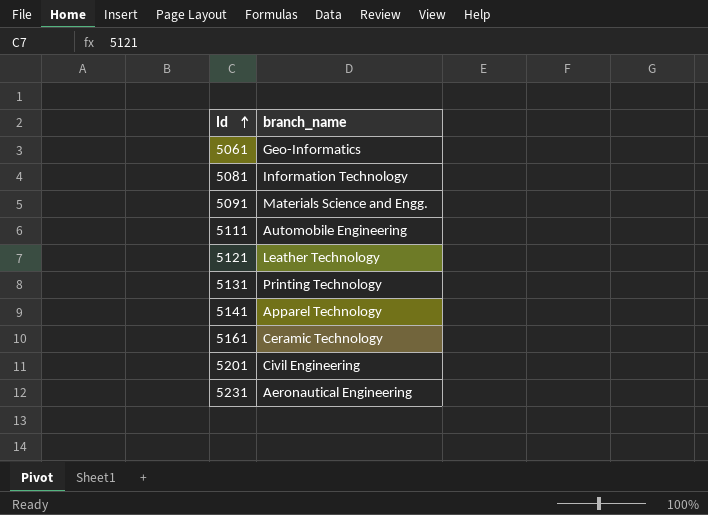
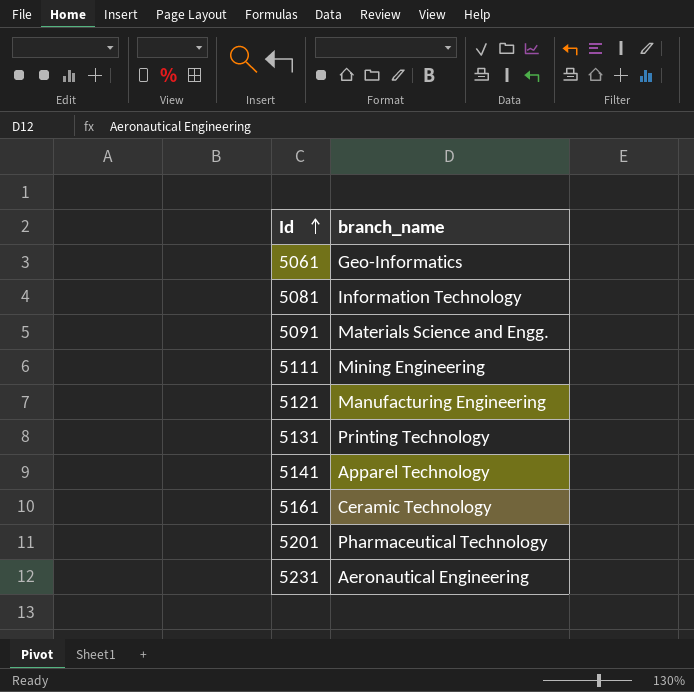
5111 | branch_name: Automobile Engineering -> Mining Engineering
5121 | branch_name: Leather Technology -> Manufacturing Engineering
5201 | branch_name: Civil Engineering -> Pharmaceutical Technology

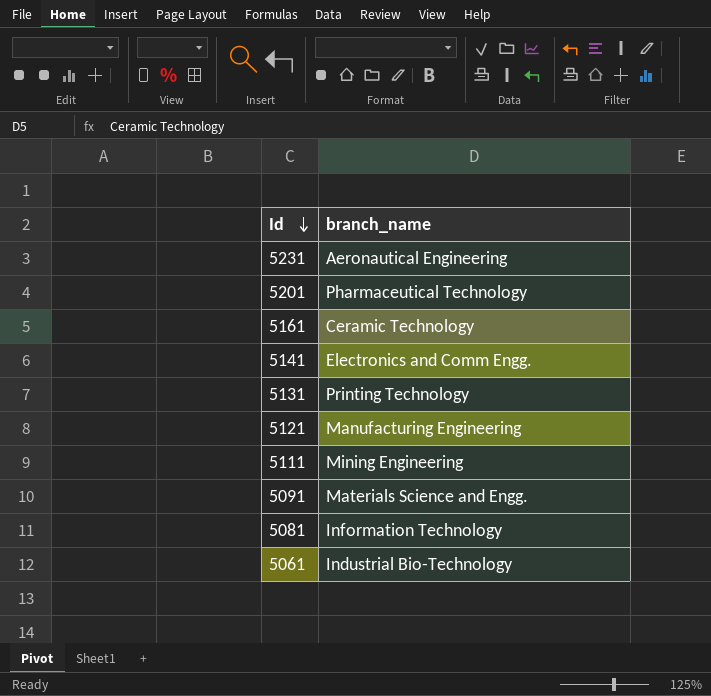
row order: Id ascending -> Id descending
5141 | branch_name: Apparel Technology -> Electronics and Comm Engg.
5061 | branch_name: Geo-Informatics -> Industrial Bio-Technology

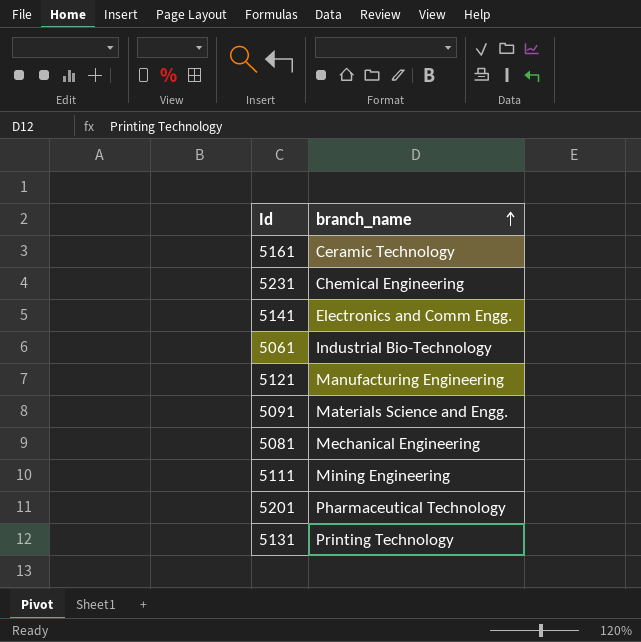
row order: Id descending -> branch_name ascending
5231 | branch_name: Aeronautical Engineering -> Chemical Engineering
5081 | branch_name: Information Technology -> Mechanical Engineering

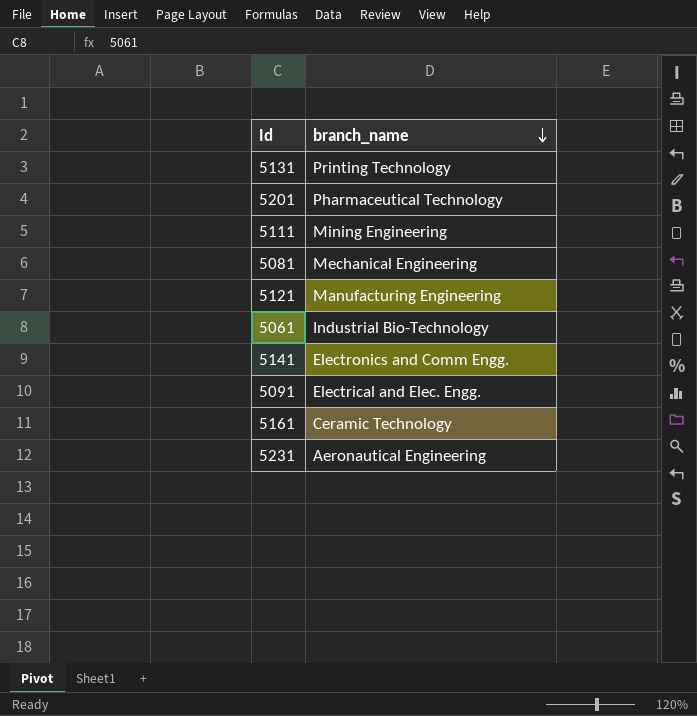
row order: branch_name ascending -> branch_name descending
5091 | branch_name: Materials Science and Engg. -> Electrical and Elec. Engg.
5231 | branch_name: Chemical Engineering -> Aeronautical Engineering

